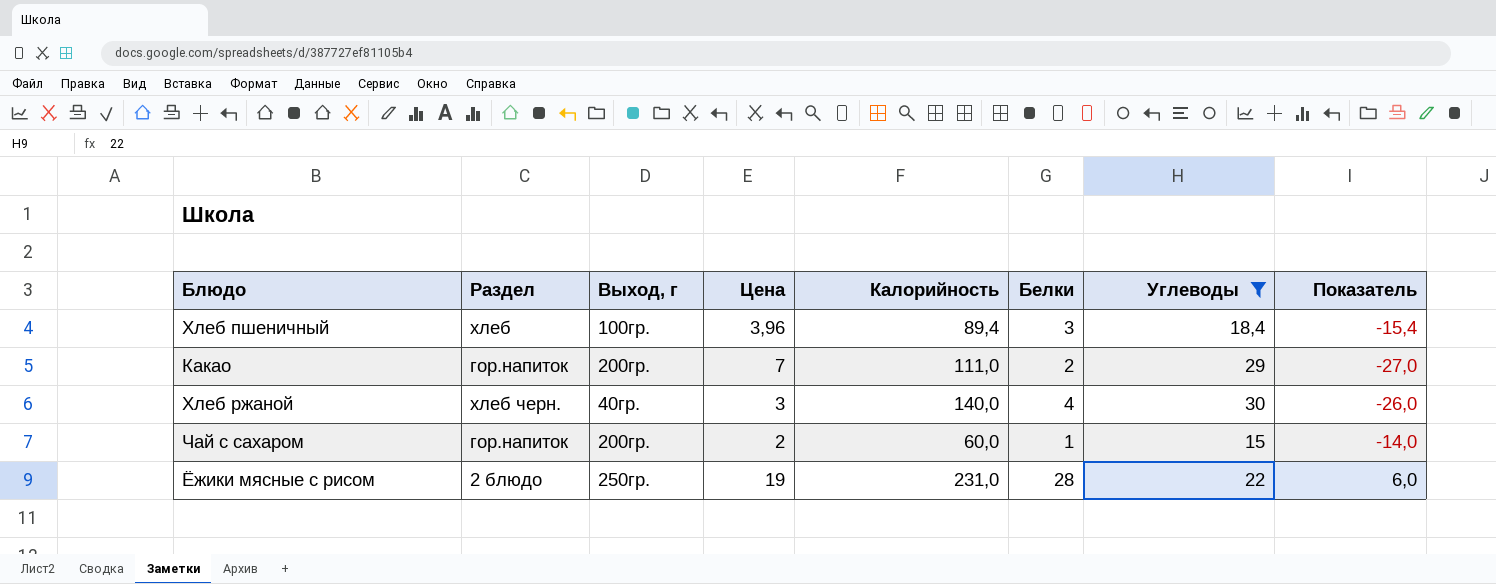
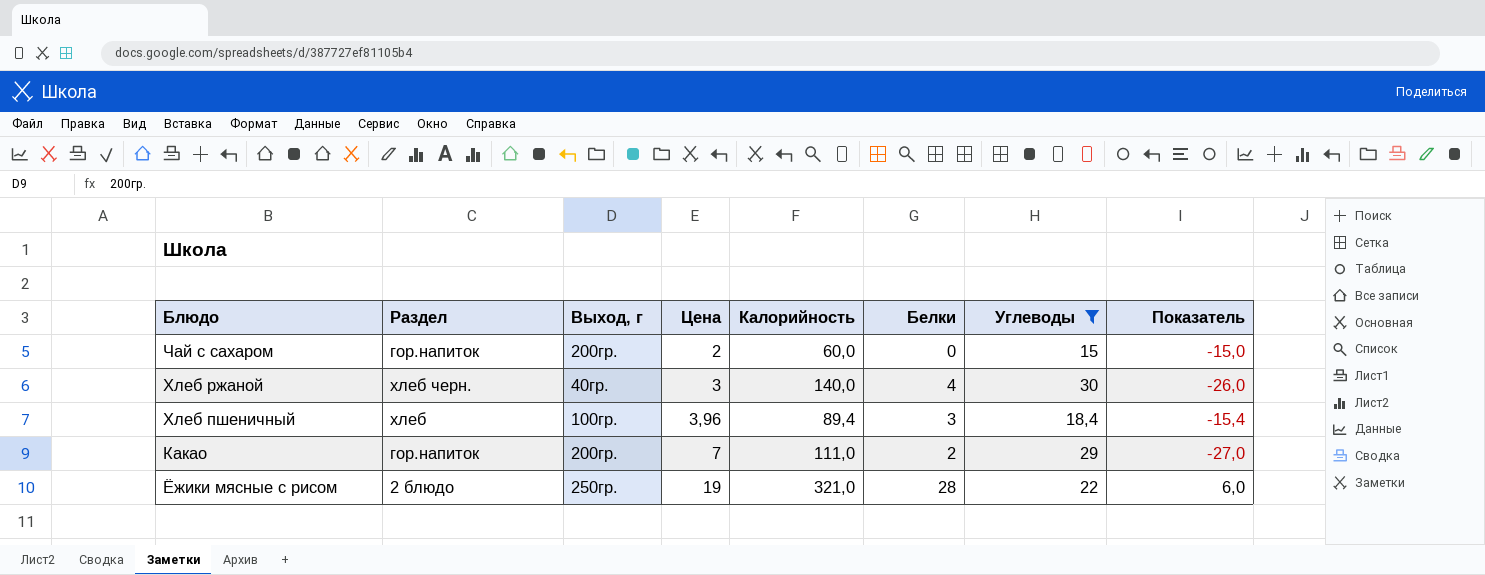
row order: none -> Блюдо descending
Чай с сахаром | Белки: 1 -> 0
Чай с сахаром | Показатель: -14,0 -> -15,0
Ёжики мясные с рисом | Калорийность: 231,0 -> 321,0

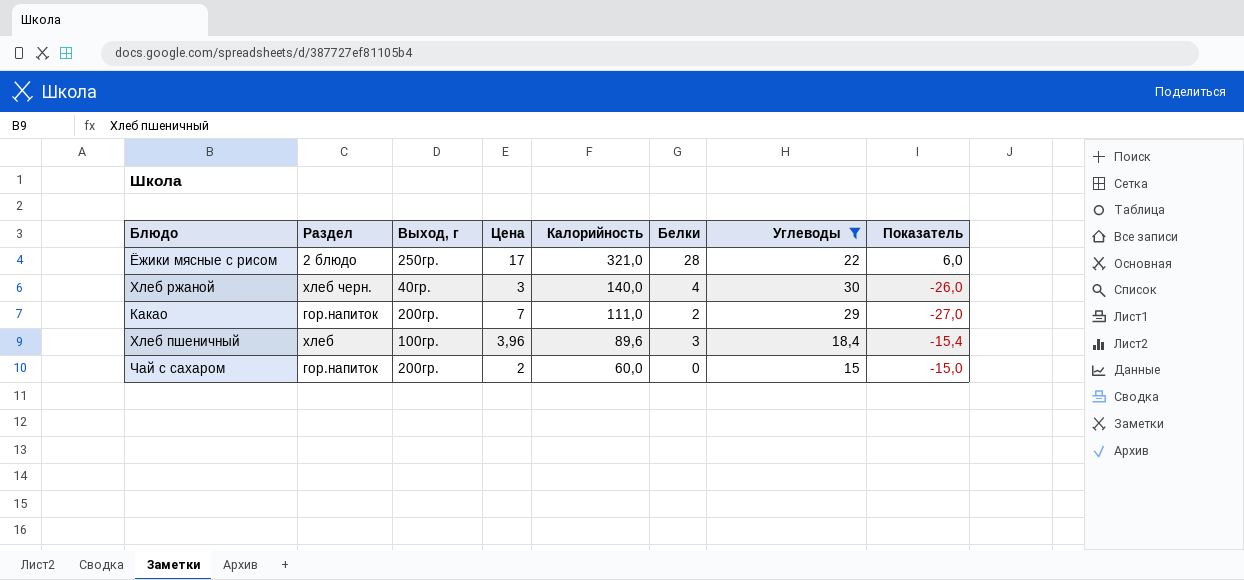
row order: Блюдо descending -> Калорийность descending
Ёжики мясные с рисом | Цена: 19 -> 17
Хлеб пшеничный | Калорийность: 89,4 -> 89,6

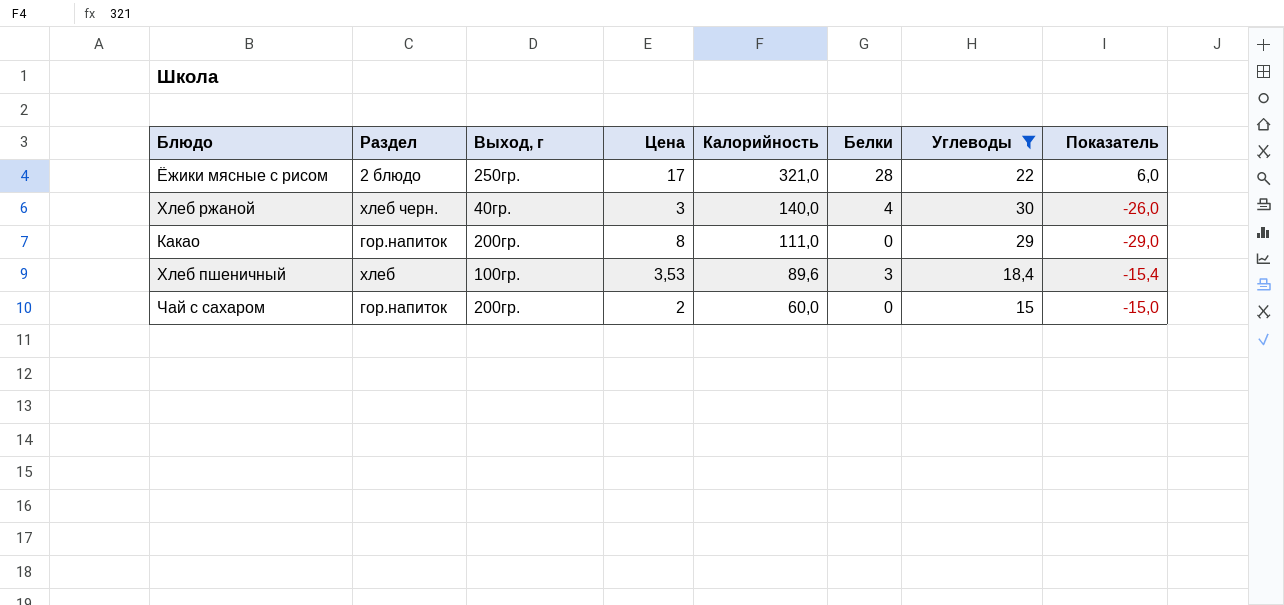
Какао | Цена: 7 -> 8
Какао | Белки: 2 -> 0
Какао | Показатель: -27,0 -> -29,0
Хлеб пшеничный | Цена: 3,96 -> 3,53

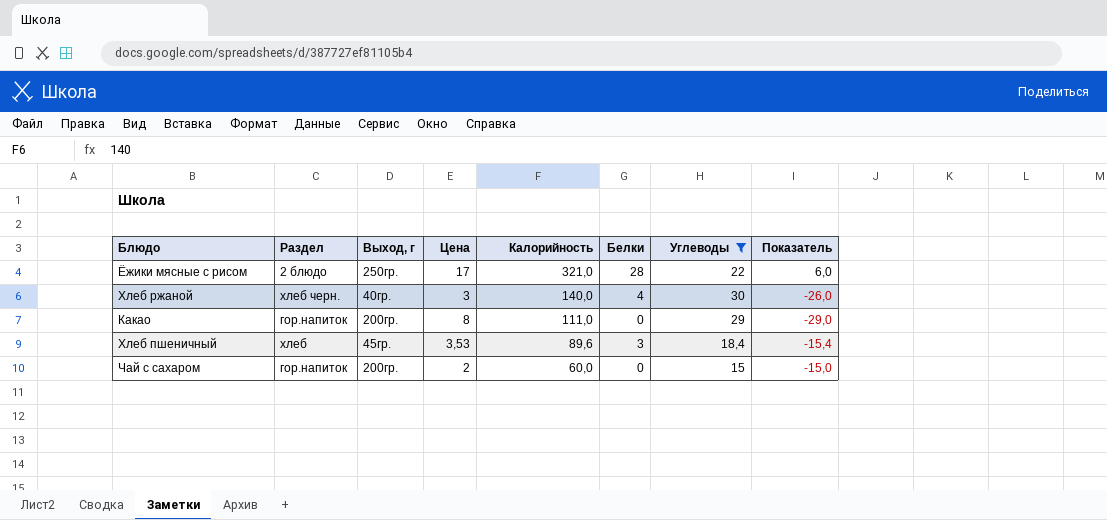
Хлеб пшеничный | Выход, г: 100гр. -> 45гр.

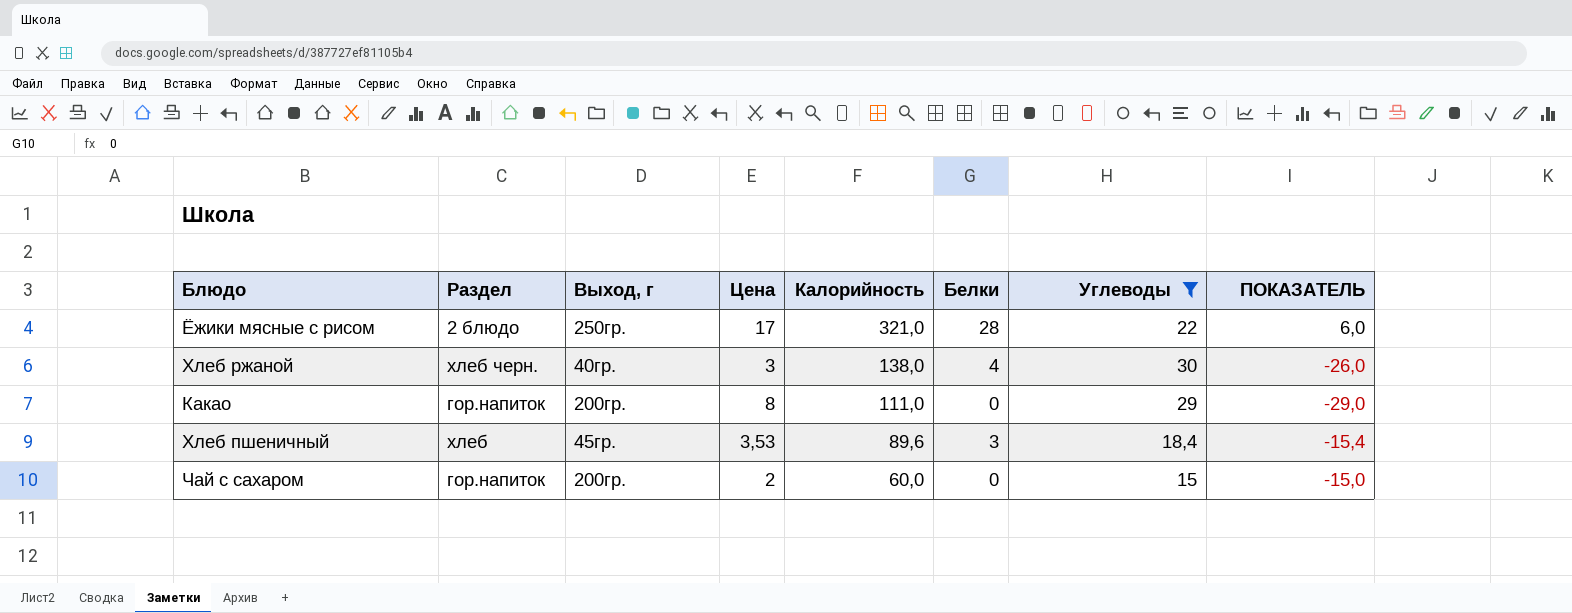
column name: Показатель -> ПОКАЗАТЕЛЬ
Хлеб ржаной | Калорийность: 140,0 -> 138,0

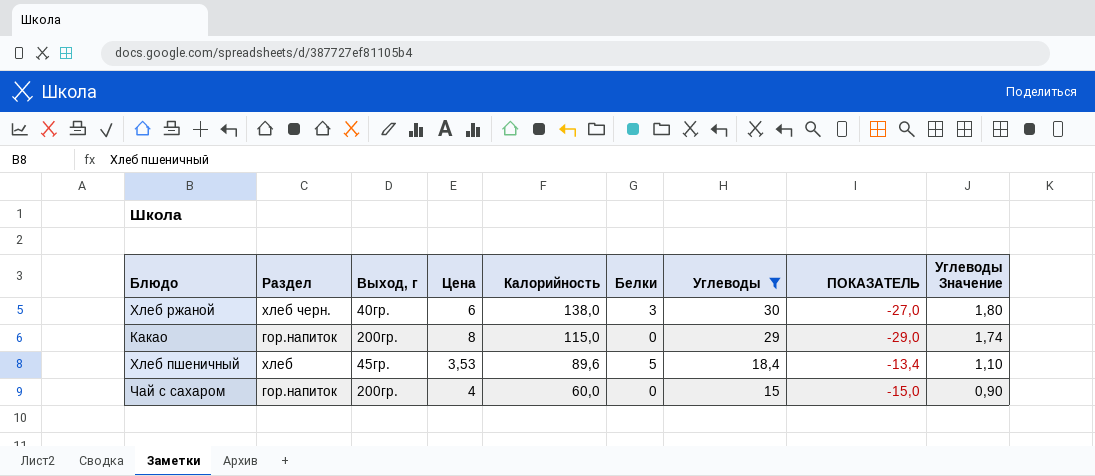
column Углеводы Значение | formula: none -> [Углеводы] * 0,06
row Ёжики мясные с рисом: 2 блюдо | 250гр. | 17 | 321,0 | 28 | 22 | 6,0 -> none
Хлеб ржаной | Цена: 3 -> 6
Хлеб ржаной | Белки: 4 -> 3
Хлеб ржаной | ПОКАЗАТЕЛЬ: -26,0 -> -27,0
Какао | Калорийность: 111,0 -> 115,0
Хлеб пшеничный | Белки: 3 -> 5
Хлеб пшеничный | ПОКАЗАТЕЛЬ: -15,4 -> -13,4
Чай с сахаром | Цена: 2 -> 4

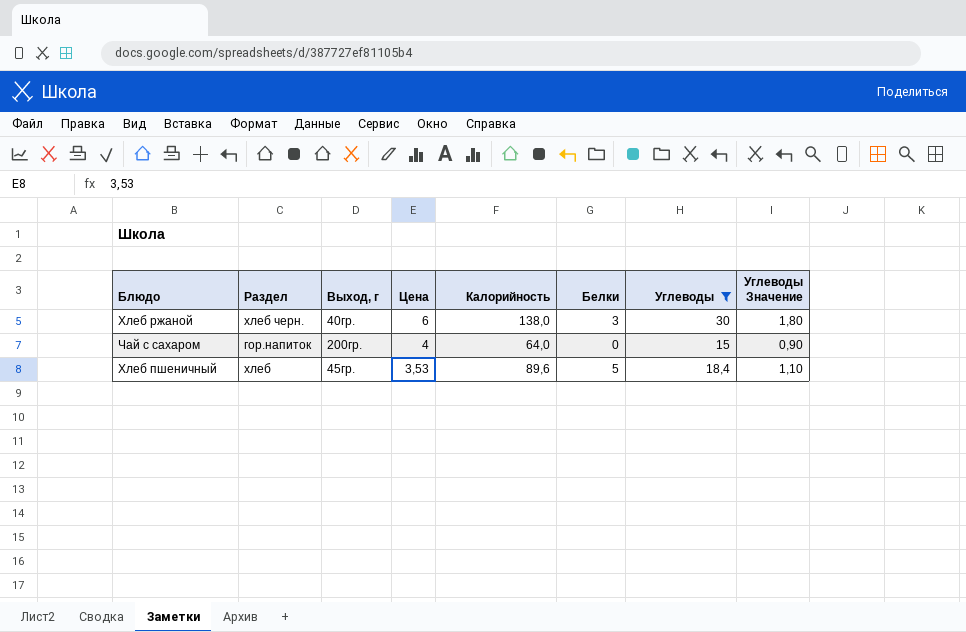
row order: Калорийность descending -> Цена descending
column ПОКАЗАТЕЛЬ | formula: [Белки] - [Углеводы] -> none
row Какао: гор.напиток | 200гр. | 8 | 115,0 | 0 | 29 | -29,0 | 1,74 -> none
Чай с сахаром | Калорийность: 60,0 -> 64,0

